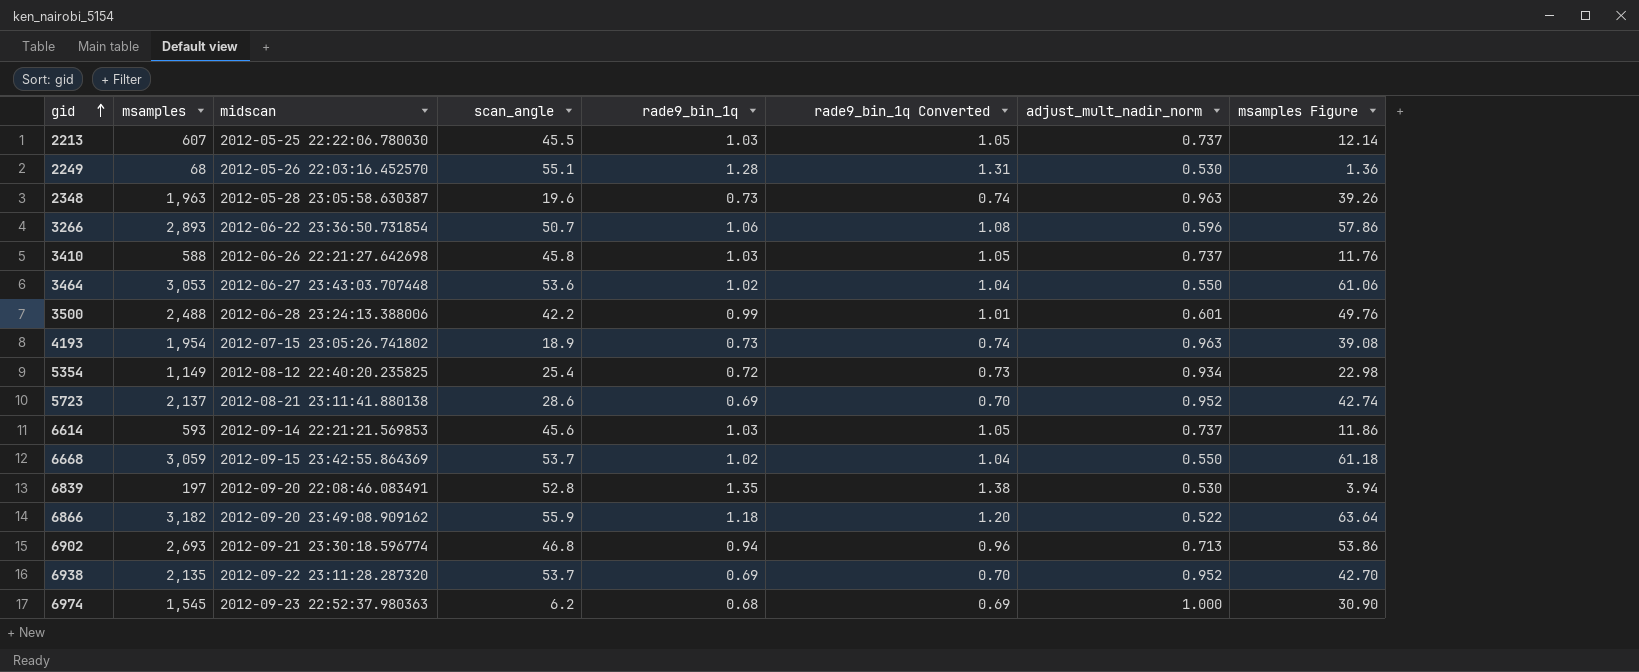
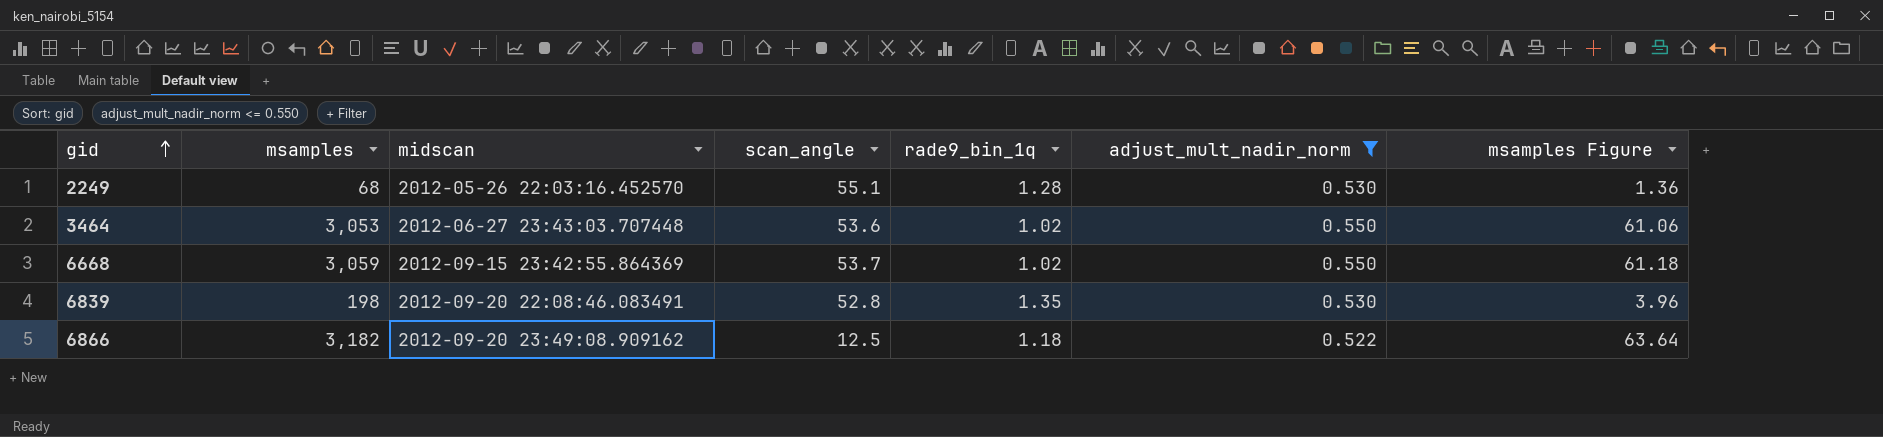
filter: none -> adjust_mult_nadir_norm <= 0.550
column rade9_bin_1q Converted | formula: [rade9_bin_1q] * 1.02 -> none
6839 | msamples: 197 -> 198
6839 | msamples Figure: 3.94 -> 3.96
6866 | scan_angle: 55.9 -> 12.5

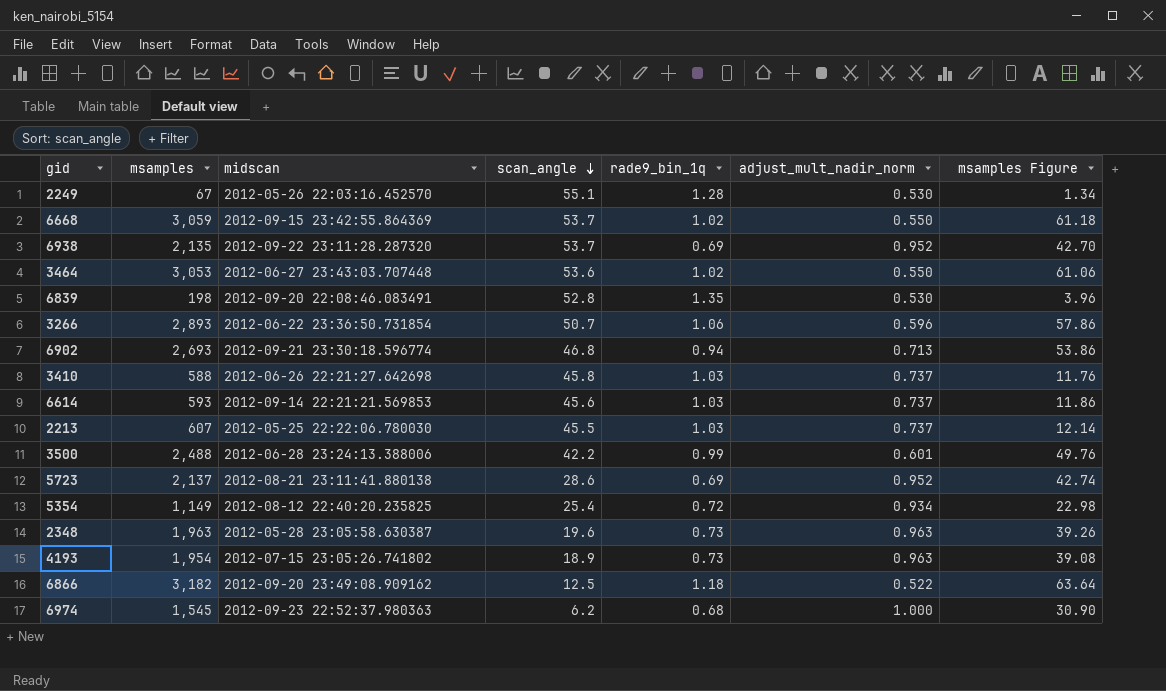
filter: adjust_mult_nadir_norm <= 0.550 -> none
row order: gid ascending -> scan_angle descending
2249 | msamples: 68 -> 67
2249 | msamples Figure: 1.36 -> 1.34

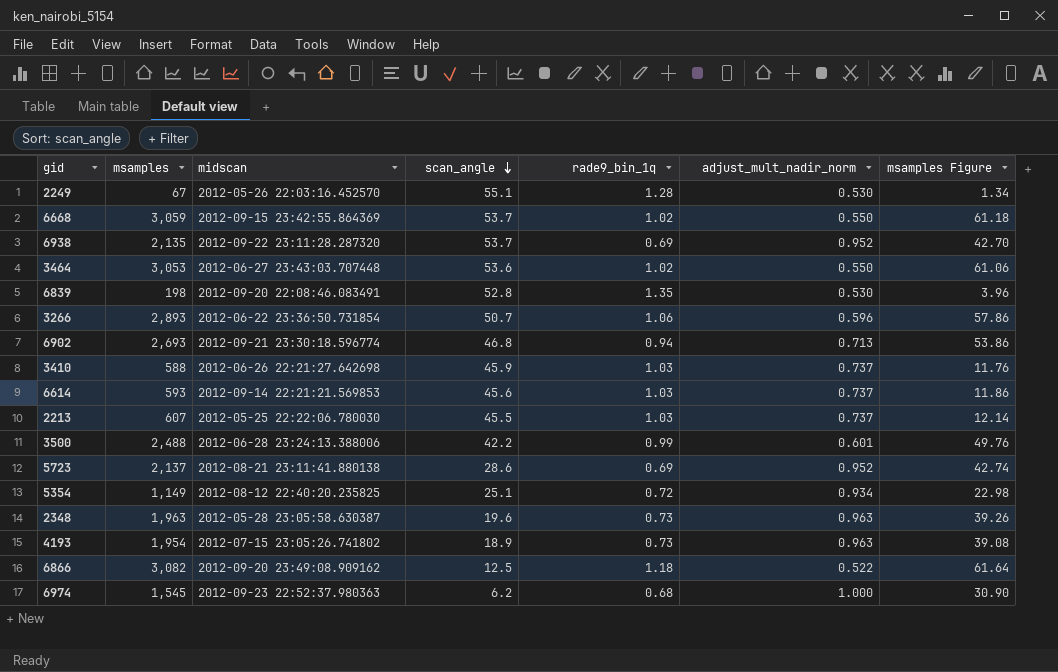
3410 | scan_angle: 45.8 -> 45.9
5354 | scan_angle: 25.4 -> 25.1
6866 | msamples: 3,182 -> 3,082
6866 | msamples Figure: 63.64 -> 61.64

